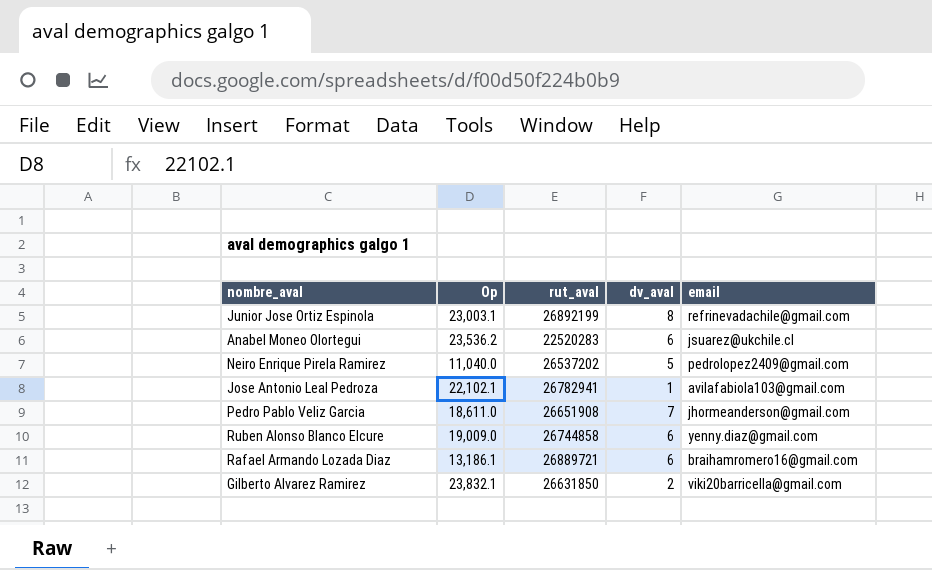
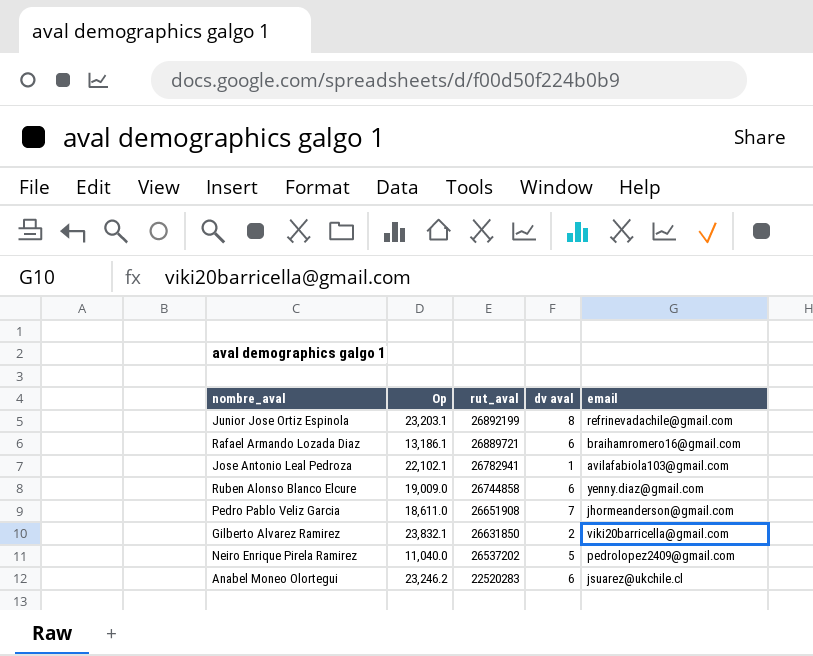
row order: none -> rut_aval descending
column name: dv_aval -> dv aval
Junior Jose Ortiz Espinola | Op: 23,003.1 -> 23,203.1
Anabel Moneo Olortegui | Op: 23,536.2 -> 23,246.2

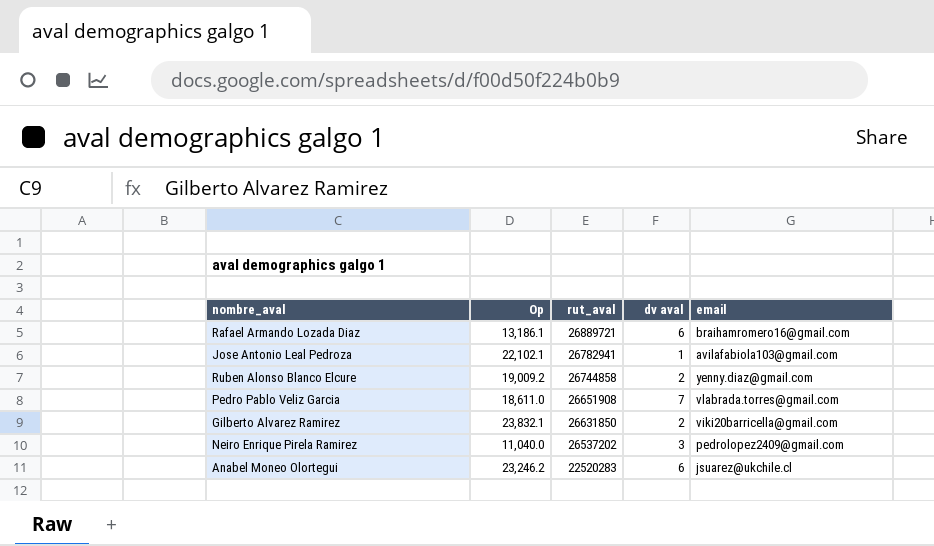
row Junior Jose Ortiz Espinola: 23,203.1 | 26892199 | 8 | refrinevadachile@gmail.com -> none
Ruben Alonso Blanco Elcure | Op: 19,009.0 -> 19,009.2
Ruben Alonso Blanco Elcure | dv aval: 6 -> 2
Pedro Pablo Veliz Garcia | email: jhormeanderson@gmail.com -> vlabrada.torres@gmail.com
Neiro Enrique Pirela Ramirez | dv aval: 5 -> 3

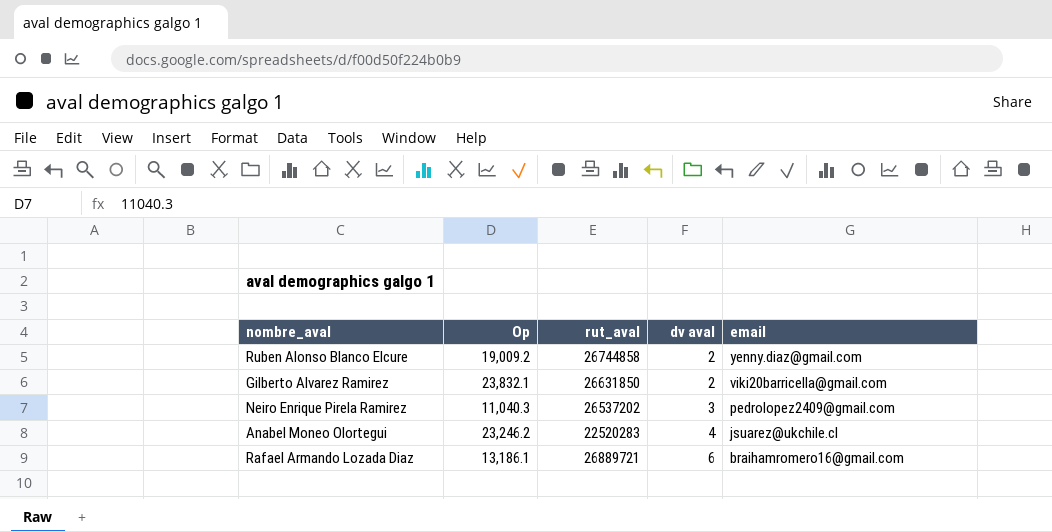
row order: rut_aval descending -> dv aval ascending
row Jose Antonio Leal Pedroza: 22,102.1 | 26782941 | 1 | avilafabiola103@gmail.com -> none
row Pedro Pablo Veliz Garcia: 18,611.0 | 26651908 | 7 | vlabrada.torres@gmail.com -> none
Neiro Enrique Pirela Ramirez | Op: 11,040.0 -> 11,040.3
Anabel Moneo Olortegui | dv aval: 6 -> 4

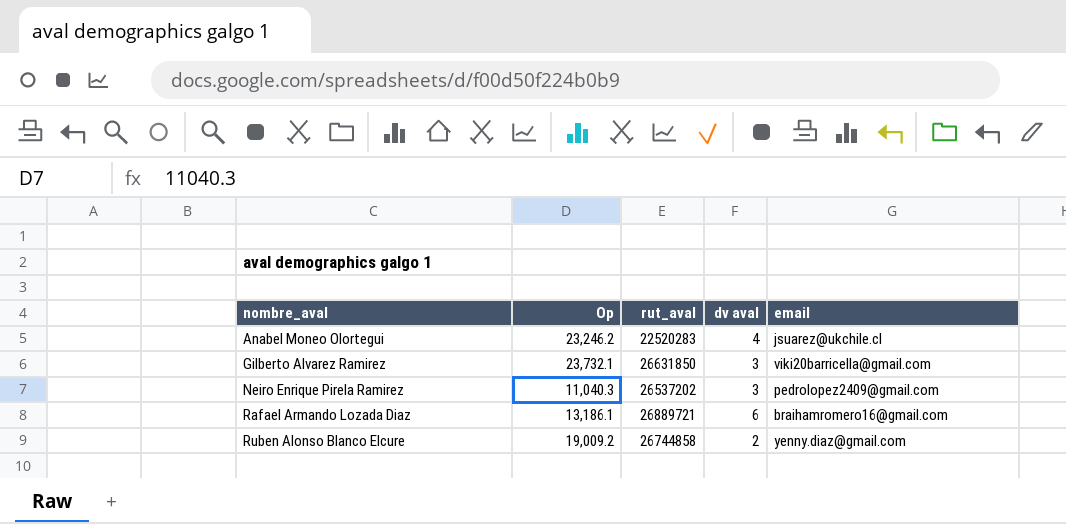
row order: dv aval ascending -> nombre_aval ascending
Gilberto Alvarez Ramirez | Op: 23,832.1 -> 23,732.1
Gilberto Alvarez Ramirez | dv aval: 2 -> 3

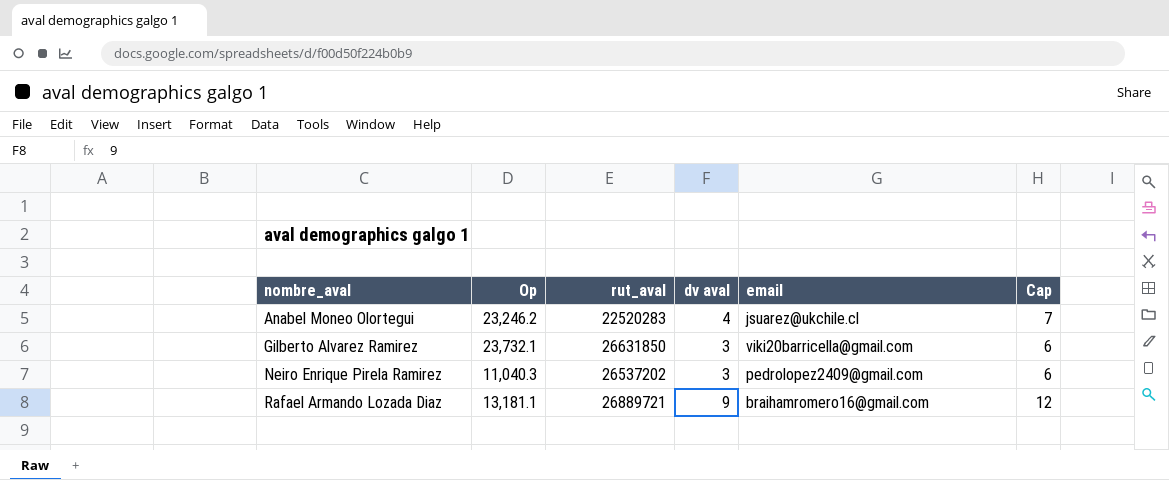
column Cap | formula: none -> [dv aval] + 3
row Ruben Alonso Blanco Elcure: 19,009.2 | 26744858 | 2 | yenny.diaz@gmail.com -> none
Rafael Armando Lozada Diaz | Op: 13,186.1 -> 13,181.1
Rafael Armando Lozada Diaz | dv aval: 6 -> 9

